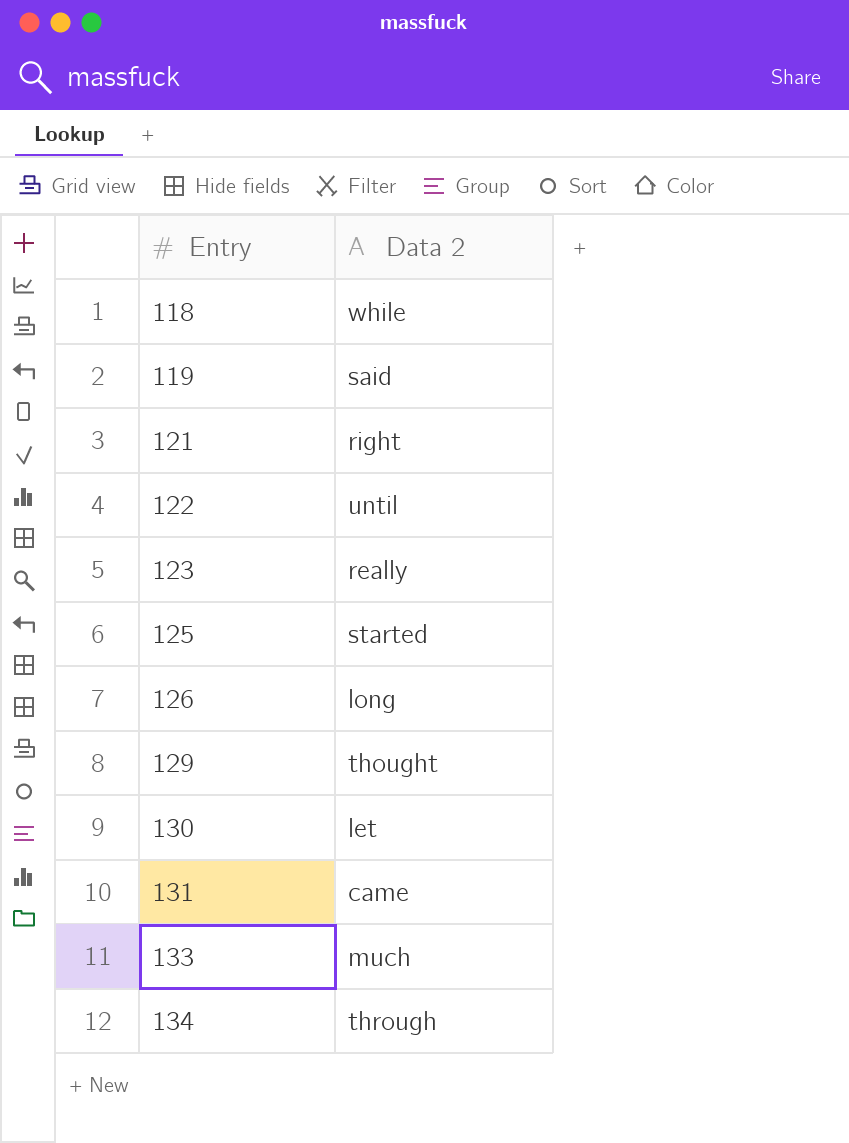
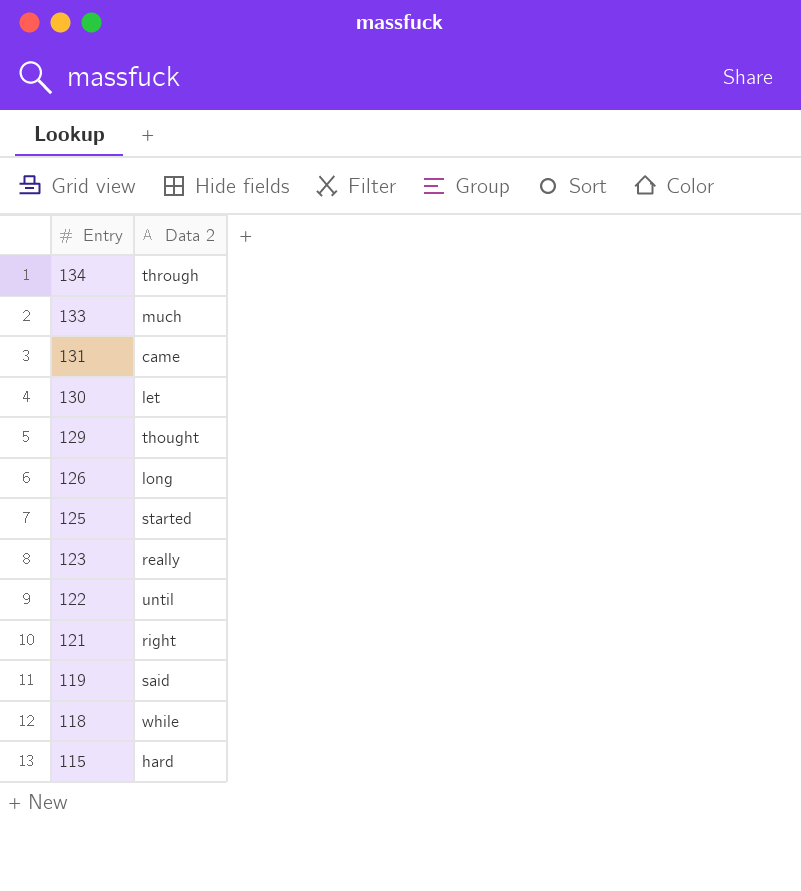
row order: Entry ascending -> Entry descending
row 115: none -> hard

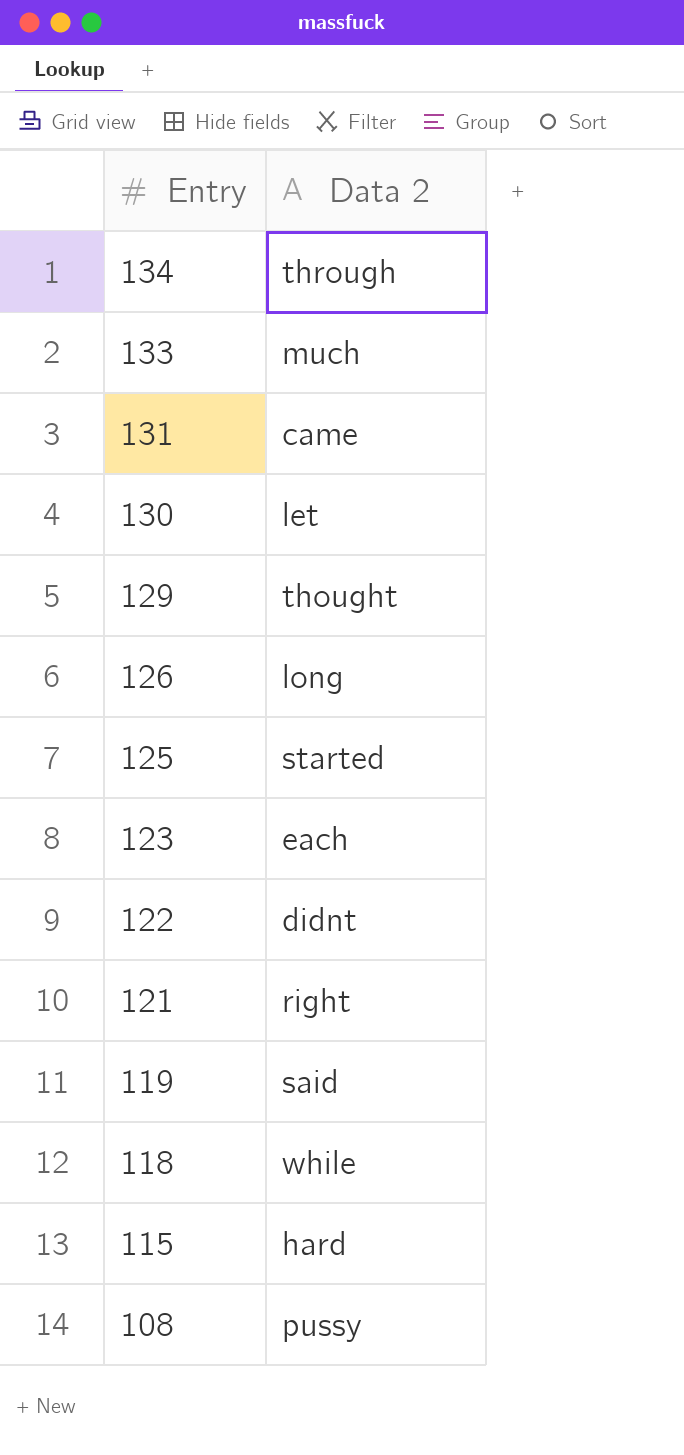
123 | Data 2: really -> each
122 | Data 2: until -> didnt
row 108: none -> pussy

